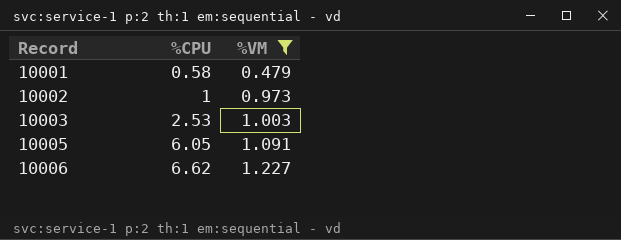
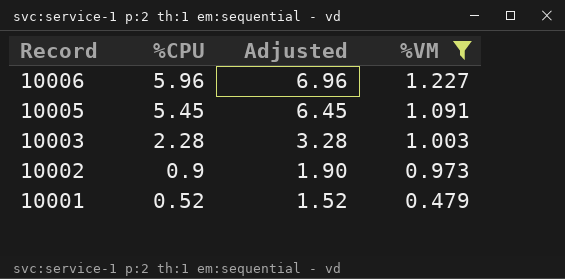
row order: Record ascending -> Record descending
column Adjusted | formula: none -> [%CPU] + 1
10006 | %CPU: 6.62 -> 5.96
10005 | %CPU: 6.05 -> 5.45
10003 | %CPU: 2.53 -> 2.28
10002 | %CPU: 1 -> 0.9
10001 | %CPU: 0.58 -> 0.52

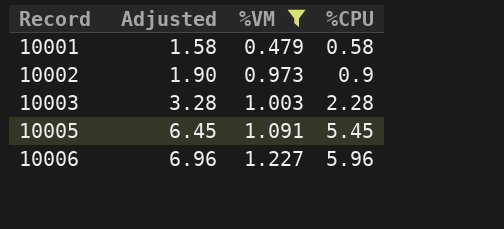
row order: Record descending -> Record ascending
column %CPU | position: 2 -> 4
10001 | Adjusted: 1.52 -> 1.58
10001 | %CPU: 0.52 -> 0.58

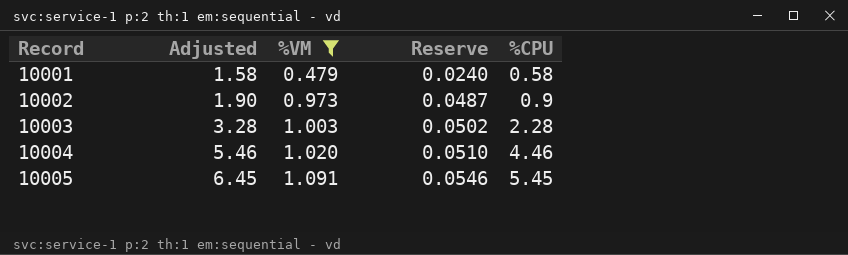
column Reserve | formula: none -> [%VM] * 0.05
row 10006: 6.96 | 1.227 | 5.96 -> none
row 10004: none -> 5.46 | 1.020 | 0.0510 | 4.46

